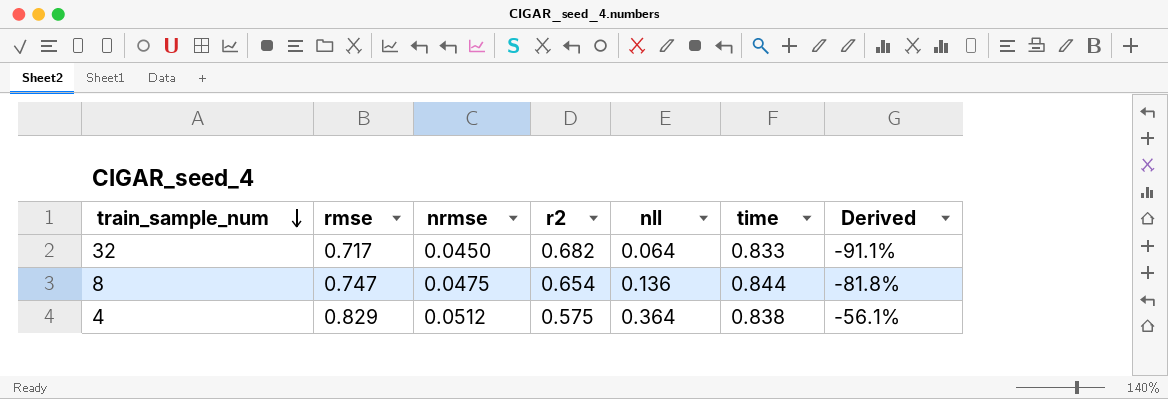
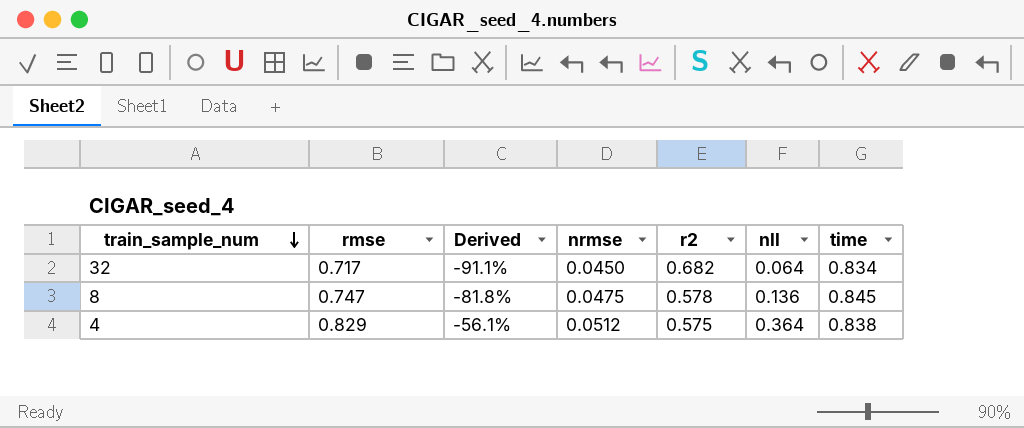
column Derived | position: 7 -> 3
32 | time: 0.833 -> 0.834
8 | r2: 0.654 -> 0.578
8 | time: 0.844 -> 0.845

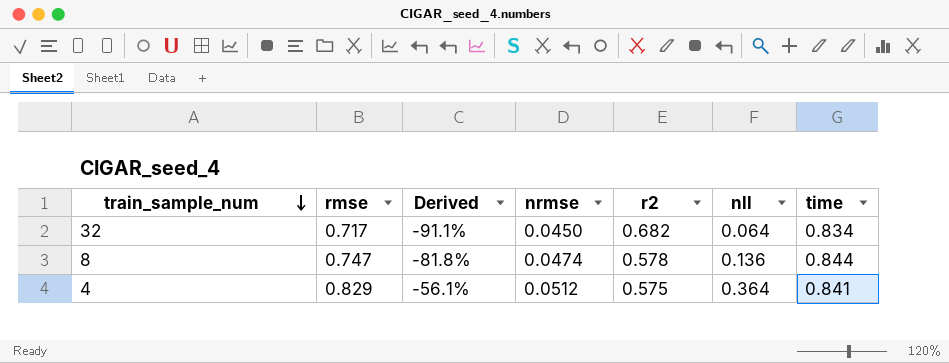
8 | nrmse: 0.0475 -> 0.0474
8 | time: 0.845 -> 0.844
4 | time: 0.838 -> 0.841

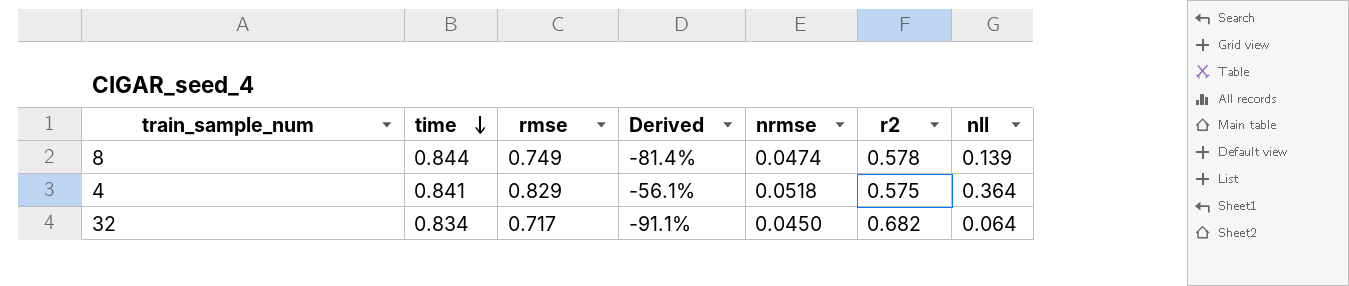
row order: train_sample_num descending -> time descending
column time | position: 7 -> 2
8 | rmse: 0.747 -> 0.749
8 | Derived: -81.8% -> -81.4%
8 | nll: 0.136 -> 0.139
4 | nrmse: 0.0512 -> 0.0518

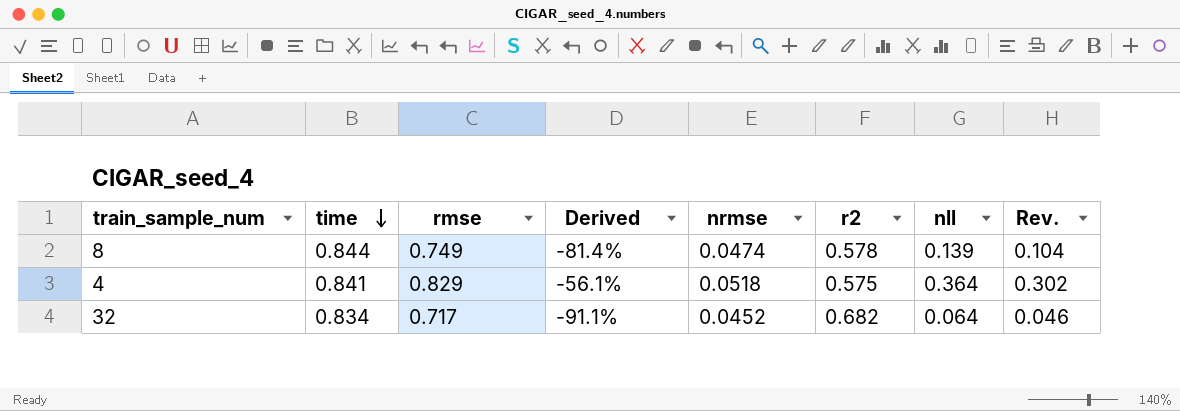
column Rev. | formula: none -> [rmse] * [nll]
32 | nrmse: 0.0450 -> 0.0452

